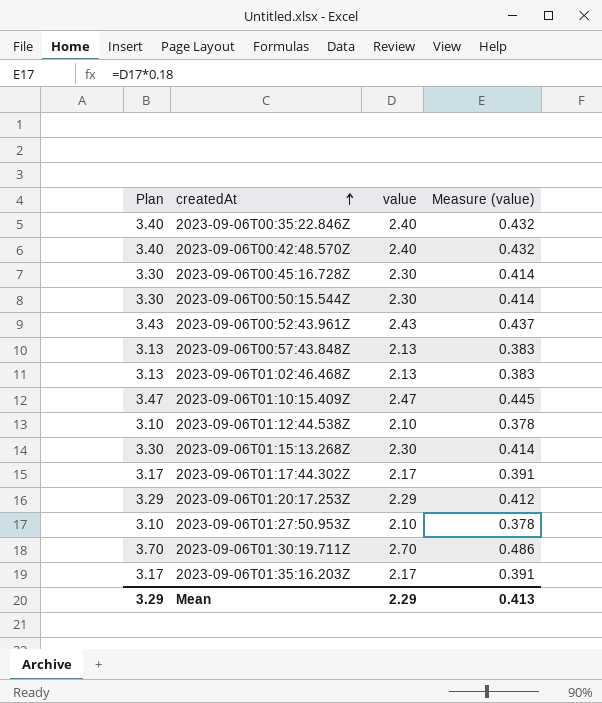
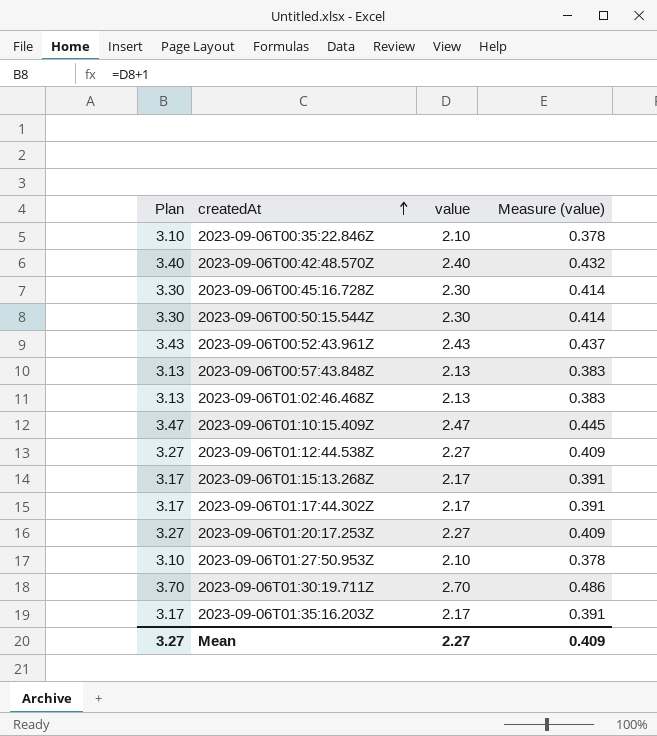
2023-09-06T00:35:22.846Z | Plan: 3.40 -> 3.10
2023-09-06T00:35:22.846Z | value: 2.40 -> 2.10
2023-09-06T00:35:22.846Z | Measure (value): 0.432 -> 0.378
2023-09-06T01:12:44.538Z | Plan: 3.10 -> 3.27
2023-09-06T01:12:44.538Z | value: 2.10 -> 2.27
2023-09-06T01:12:44.538Z | Measure (value): 0.378 -> 0.409
2023-09-06T01:15:13.268Z | Plan: 3.30 -> 3.17
2023-09-06T01:15:13.268Z | value: 2.30 -> 2.17
2023-09-06T01:15:13.268Z | Measure (value): 0.414 -> 0.391
2023-09-06T01:20:17.253Z | Plan: 3.29 -> 3.27
2023-09-06T01:20:17.253Z | value: 2.29 -> 2.27
2023-09-06T01:20:17.253Z | Measure (value): 0.412 -> 0.409
Mean | Plan: 3.29 -> 3.27
Mean | value: 2.29 -> 2.27
Mean | Measure (value): 0.413 -> 0.409

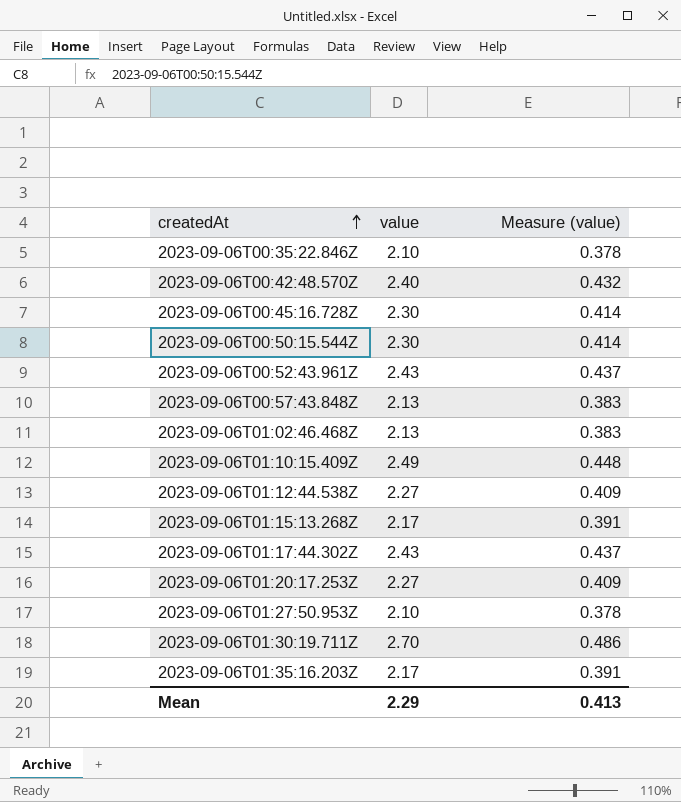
column Plan | formula: [value] + 1 -> none
2023-09-06T01:10:15.409Z | value: 2.47 -> 2.49
2023-09-06T01:10:15.409Z | Measure (value): 0.445 -> 0.448
2023-09-06T01:17:44.302Z | value: 2.17 -> 2.43
2023-09-06T01:17:44.302Z | Measure (value): 0.391 -> 0.437
Mean | value: 2.27 -> 2.29
Mean | Measure (value): 0.409 -> 0.413

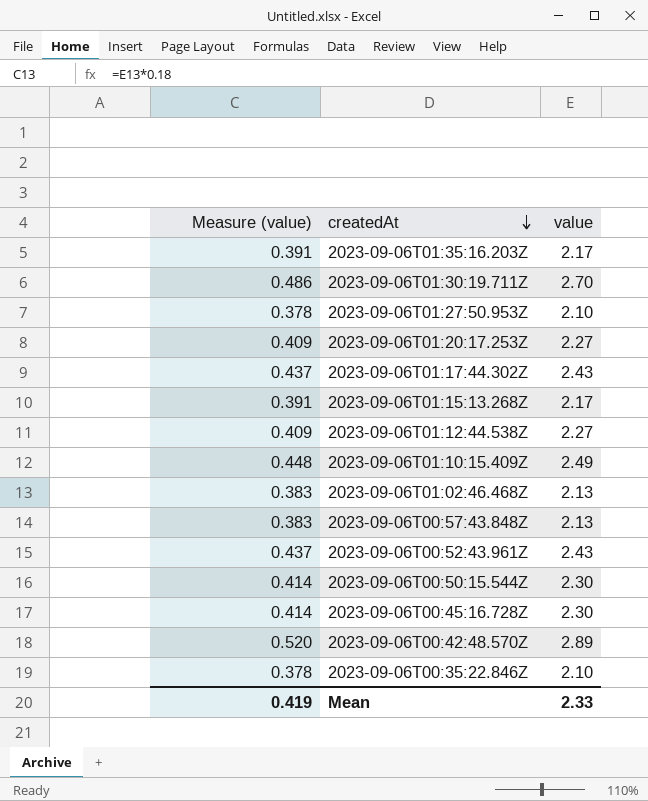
row order: createdAt ascending -> createdAt descending
column Measure (value) | position: 3 -> 1
2023-09-06T00:42:48.570Z | Measure (value): 0.432 -> 0.520
2023-09-06T00:42:48.570Z | value: 2.40 -> 2.89
Mean | Measure (value): 0.413 -> 0.419
Mean | value: 2.29 -> 2.33

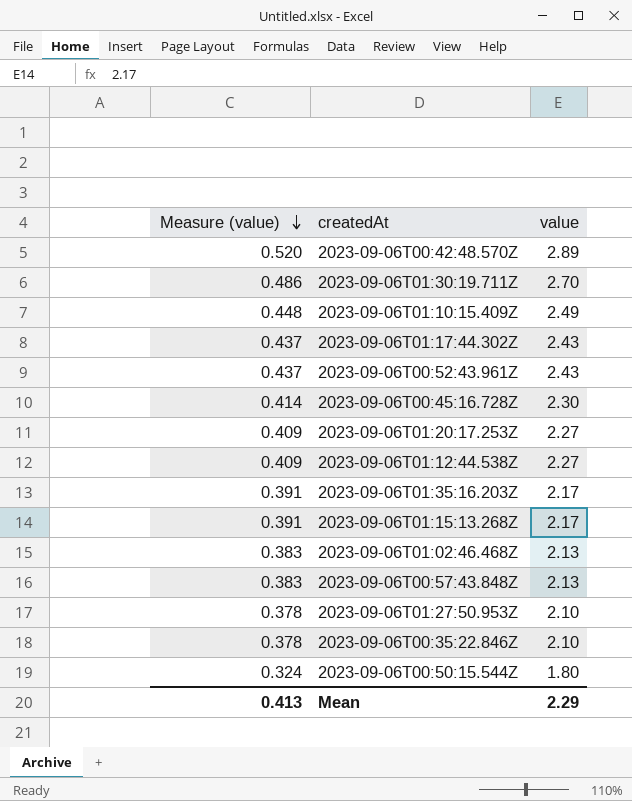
row order: createdAt descending -> Measure (value) descending
2023-09-06T00:50:15.544Z | Measure (value): 0.414 -> 0.324
2023-09-06T00:50:15.544Z | value: 2.30 -> 1.80
Mean | Measure (value): 0.419 -> 0.413
Mean | value: 2.33 -> 2.29

